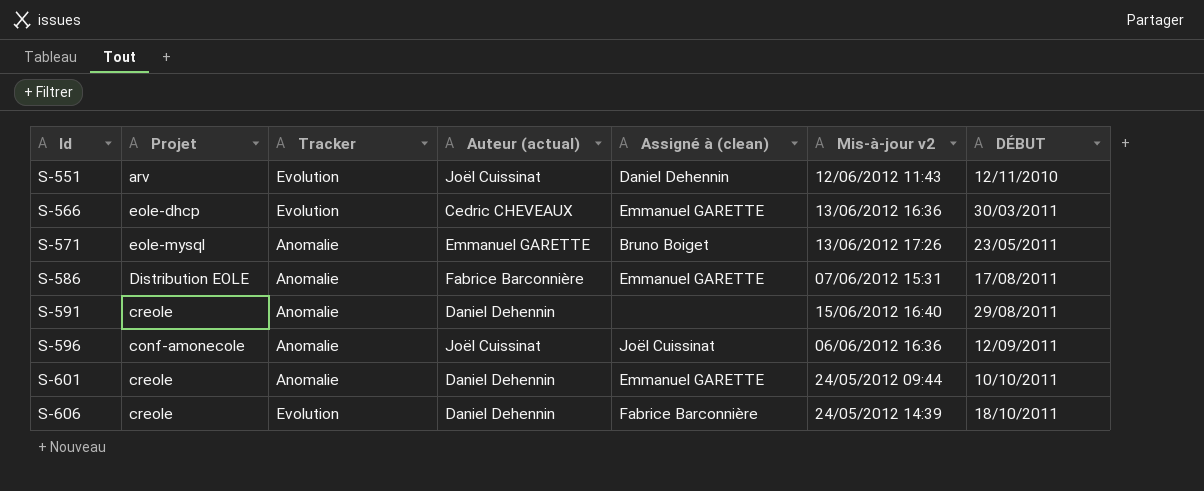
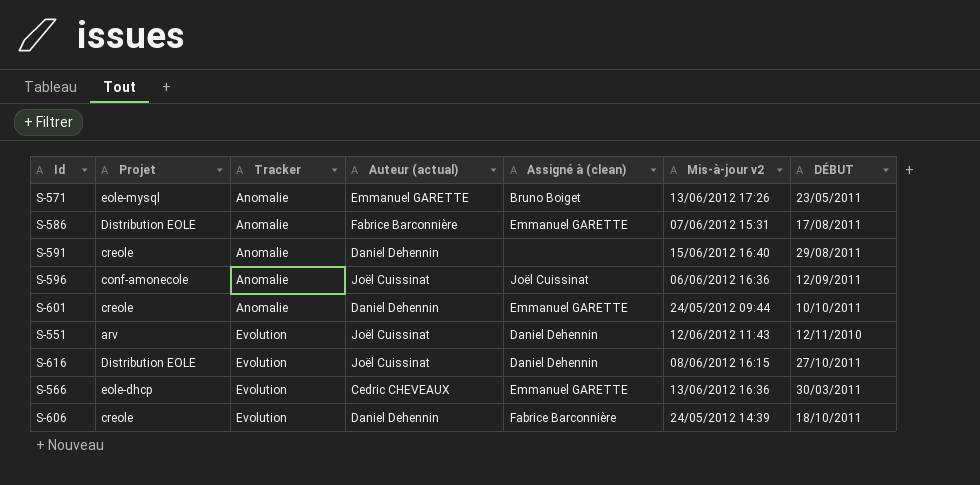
row order: Id ascending -> Tracker ascending
row S-616: none -> Distribution EOLE | Evolution | Joël Cuissinat | Daniel Dehennin | 08/06/2012 16:15 | 27/10/2011

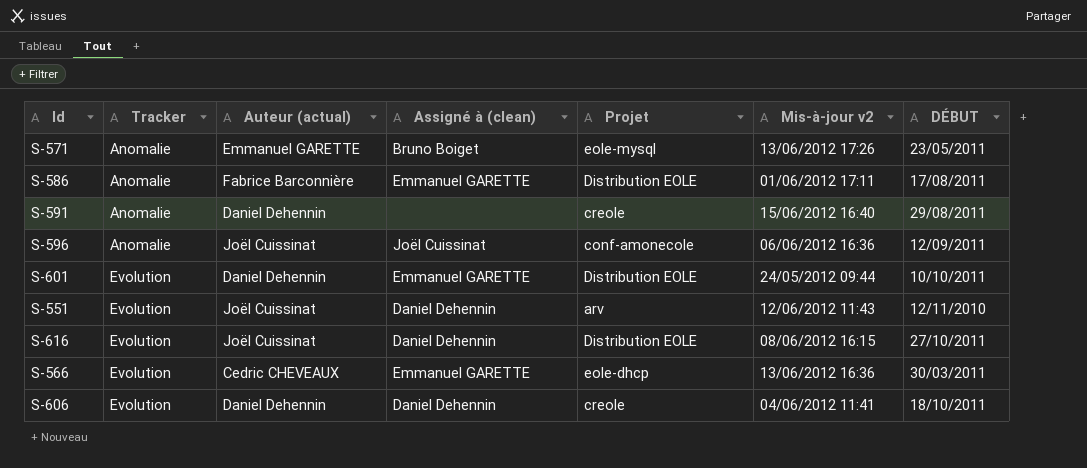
column Projet | position: 2 -> 5
S-586 | Mis-à-jour v2: 07/06/2012 15:31 -> 01/06/2012 17:11
S-601 | Tracker: Anomalie -> Evolution
S-601 | Projet: creole -> Distribution EOLE
S-606 | Assigné à (clean): Fabrice Barconnière -> Daniel Dehennin
S-606 | Mis-à-jour v2: 24/05/2012 14:39 -> 04/06/2012 11:41

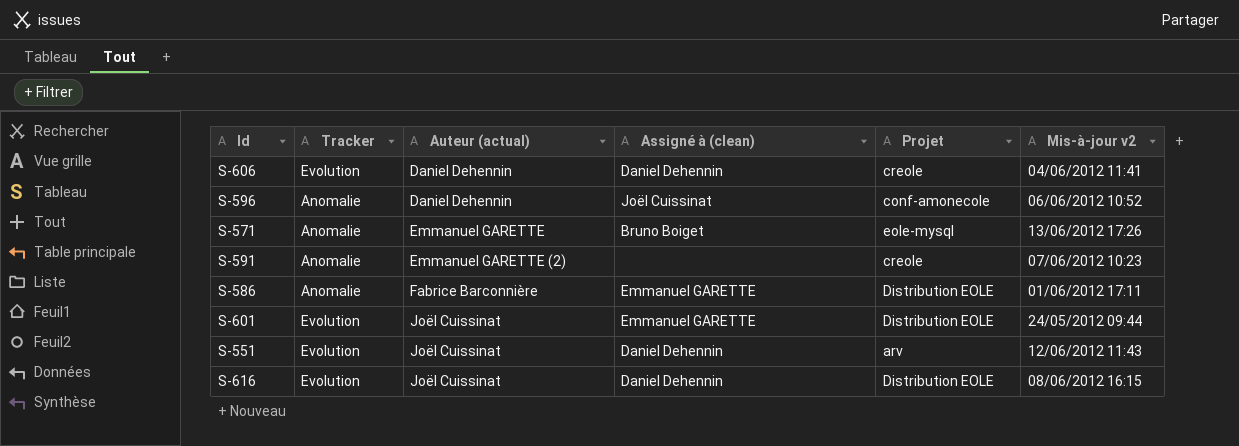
row order: Tracker ascending -> Auteur (actual) ascending
column DÉBUT | position: 7 -> none
row S-566: Evolution | Cedric CHEVEAUX | Emmanuel GARETTE | eole-dhcp | 13/06/2012 16:36 | 30/03/2011 -> none
S-596 | Auteur (actual): Joël Cuissinat -> Daniel Dehennin
S-596 | Mis-à-jour v2: 06/06/2012 16:36 -> 06/06/2012 10:52
S-591 | Auteur (actual): Daniel Dehennin -> Emmanuel GARETTE (2)
S-591 | Mis-à-jour v2: 15/06/2012 16:40 -> 07/06/2012 10:23
S-601 | Auteur (actual): Daniel Dehennin -> Joël Cuissinat

